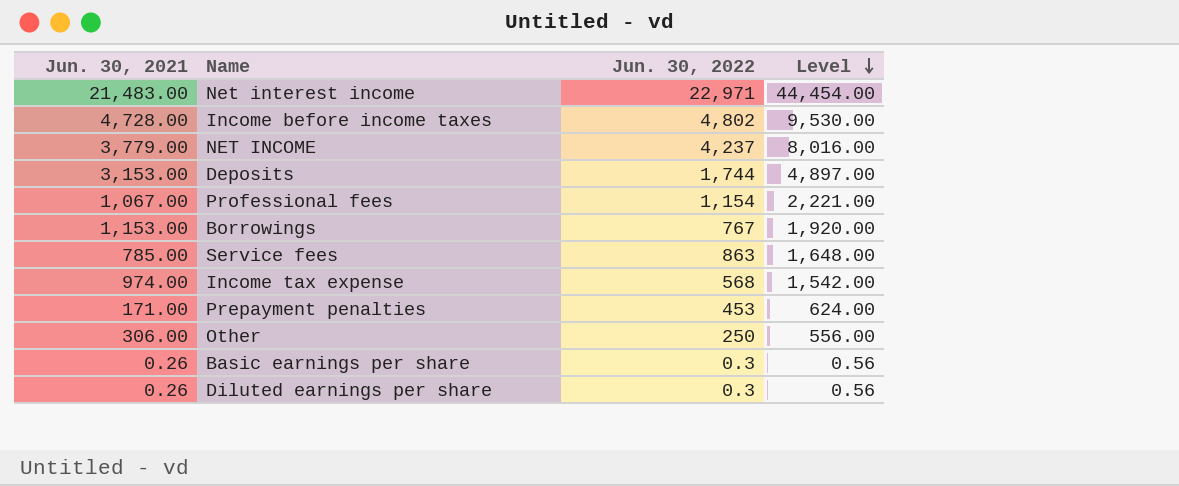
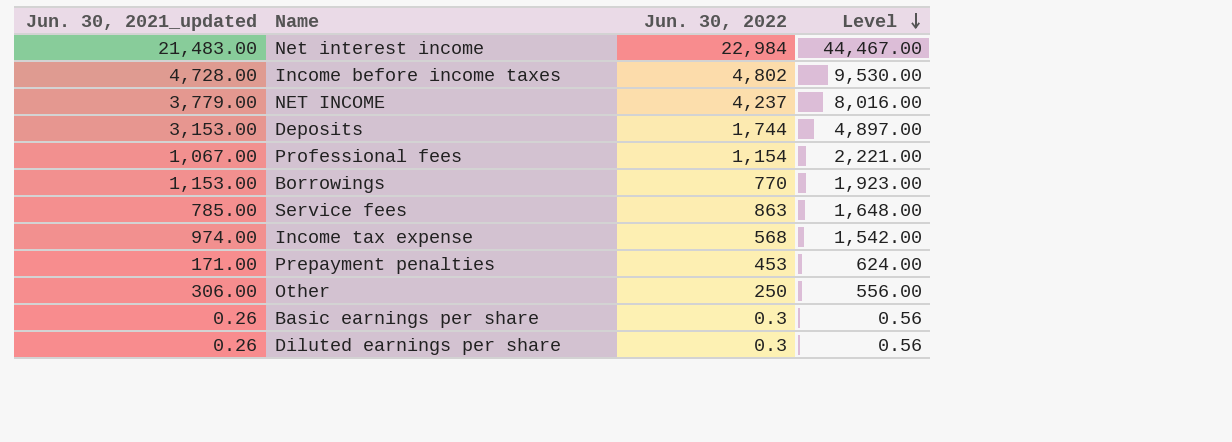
column name: Jun. 30, 2021 -> Jun. 30, 2021_updated
Net interest income | Jun. 30, 2022: 22,971 -> 22,984
Net interest income | Level: 44,454.00 -> 44,467.00
Borrowings | Jun. 30, 2022: 767 -> 770
Borrowings | Level: 1,920.00 -> 1,923.00

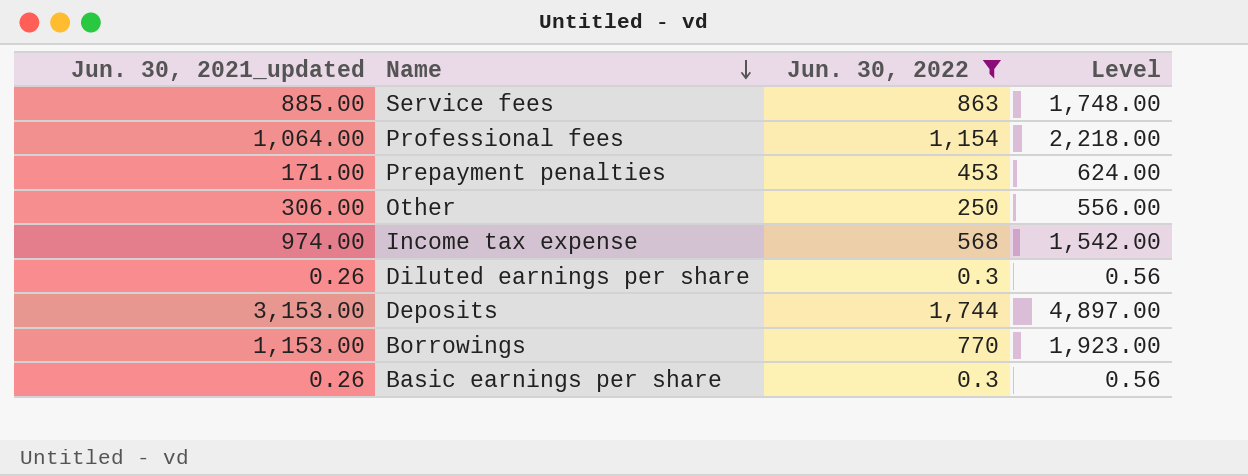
filter: none -> Jun. 30, 2022 <= 1,744
row order: Level descending -> Name descending
Service fees | Jun. 30, 2021_updated: 785.00 -> 885.00
Service fees | Level: 1,648.00 -> 1,748.00
Professional fees | Jun. 30, 2021_updated: 1,067.00 -> 1,064.00
Professional fees | Level: 2,221.00 -> 2,218.00

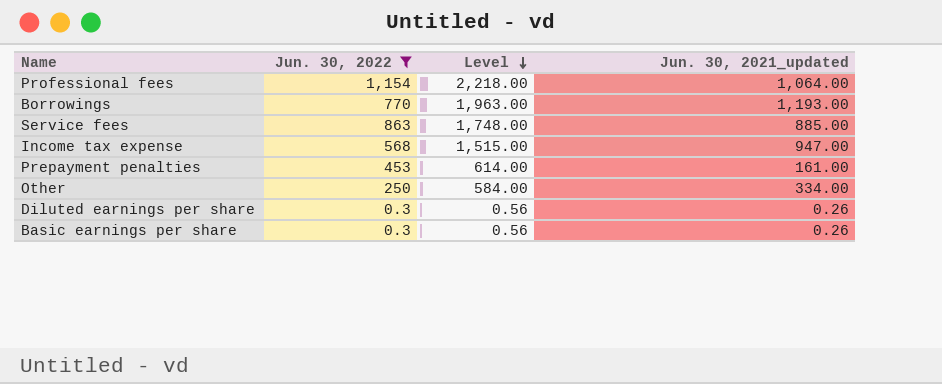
row order: Name descending -> Level descending
column Jun. 30, 2021_updated | position: 1 -> 4
row Deposits: 3,153.00 | 1,744 | 4,897.00 -> none
Borrowings | Level: 1,923.00 -> 1,963.00
Borrowings | Jun. 30, 2021_updated: 1,153.00 -> 1,193.00
Income tax expense | Level: 1,542.00 -> 1,515.00
Income tax expense | Jun. 30, 2021_updated: 974.00 -> 947.00
Prepayment penalties | Level: 624.00 -> 614.00
Prepayment penalties | Jun. 30, 2021_updated: 171.00 -> 161.00
Other | Level: 556.00 -> 584.00
Other | Jun. 30, 2021_updated: 306.00 -> 334.00

